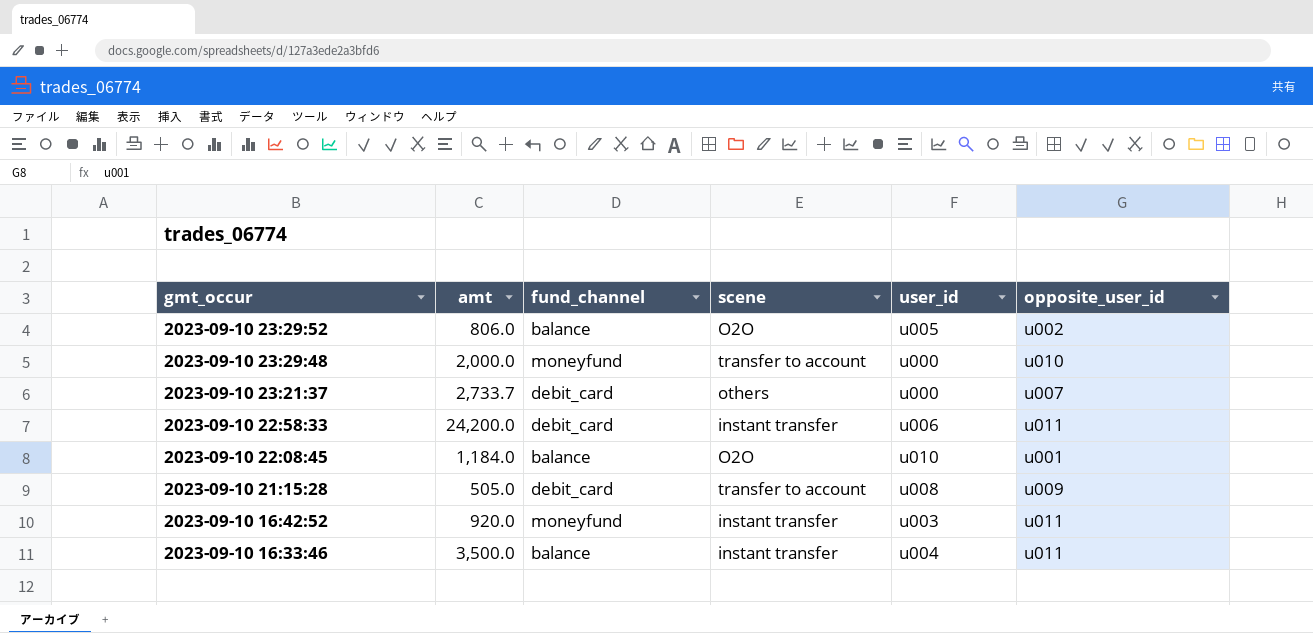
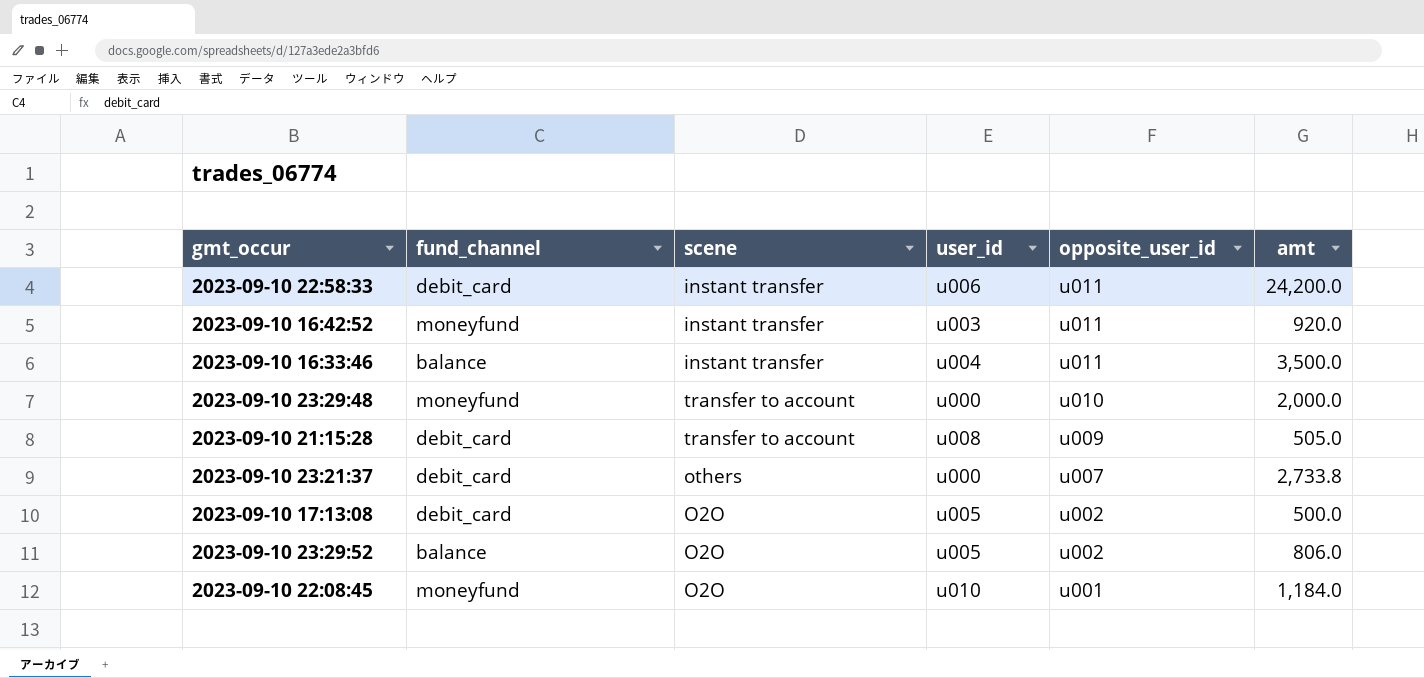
row order: gmt_occur descending -> opposite_user_id descending
column amt | position: 2 -> 6
2023-09-10 23:21:37 | amt: 2,733.7 -> 2,733.8
row 2023-09-10 17:13:08: none -> debit_card | O2O | u005 | u002 | 500.0
2023-09-10 22:08:45 | fund_channel: balance -> moneyfund

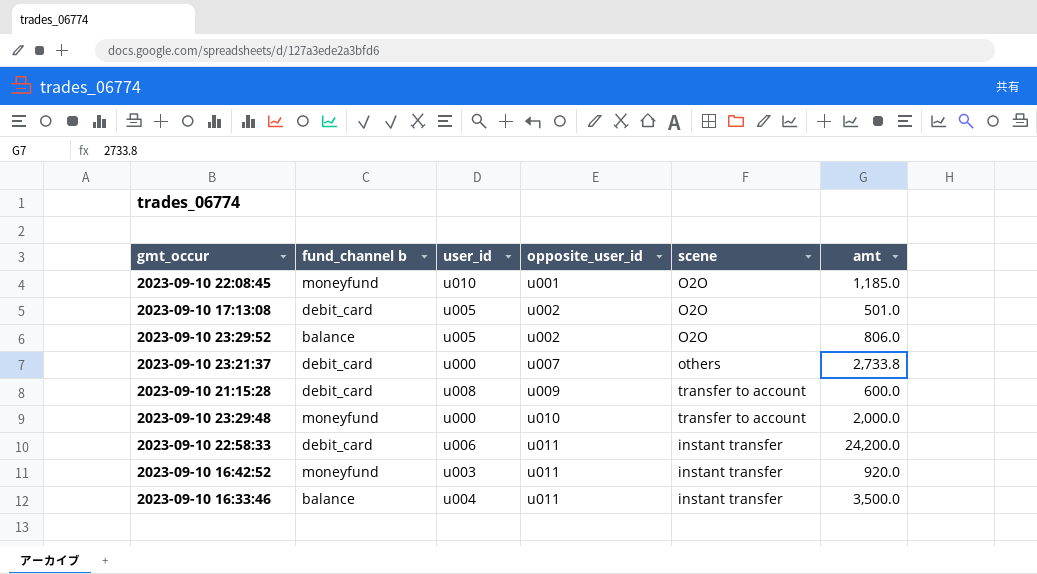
row order: opposite_user_id descending -> opposite_user_id ascending
column name: fund_channel -> fund_channel b
column scene | position: 3 -> 5
2023-09-10 22:08:45 | amt: 1,184.0 -> 1,185.0
2023-09-10 17:13:08 | amt: 500.0 -> 501.0
2023-09-10 21:15:28 | amt: 505.0 -> 600.0

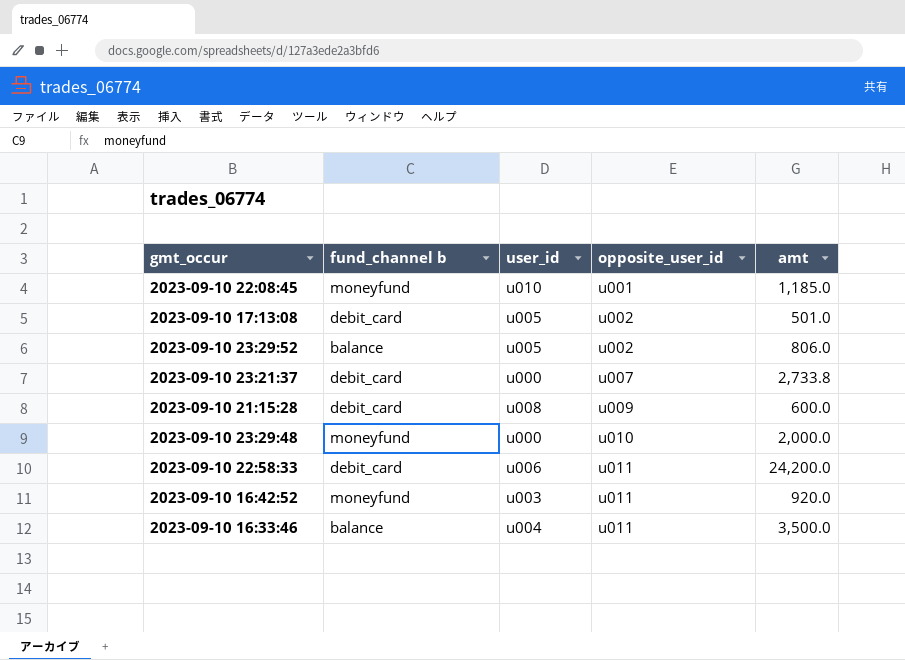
column scene | position: 5 -> none

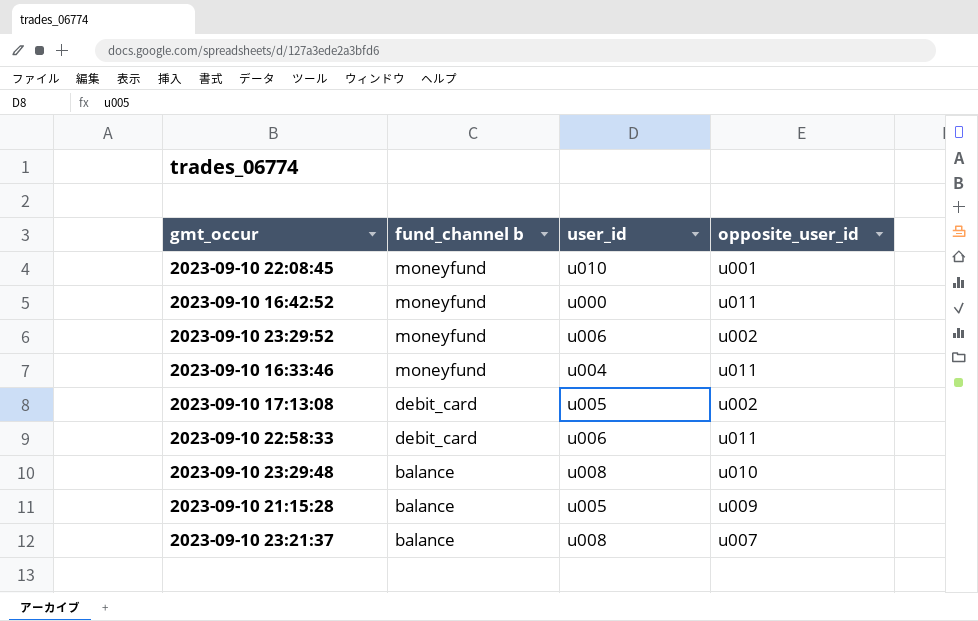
row order: opposite_user_id ascending -> fund_channel b descending
column amt | position: 5 -> none
2023-09-10 16:42:52 | user_id: u003 -> u000
2023-09-10 23:29:52 | fund_channel b: balance -> moneyfund
2023-09-10 23:29:52 | user_id: u005 -> u006
2023-09-10 16:33:46 | fund_channel b: balance -> moneyfund
2023-09-10 23:29:48 | fund_channel b: moneyfund -> balance
2023-09-10 23:29:48 | user_id: u000 -> u008
2023-09-10 21:15:28 | fund_channel b: debit_card -> balance
2023-09-10 21:15:28 | user_id: u008 -> u005
2023-09-10 23:21:37 | fund_channel b: debit_card -> balance
2023-09-10 23:21:37 | user_id: u000 -> u008

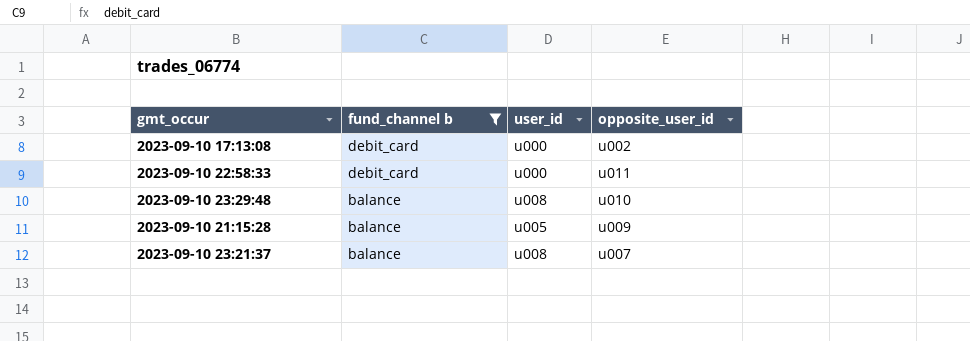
filter: none -> fund_channel b != moneyfund
2023-09-10 17:13:08 | user_id: u005 -> u000
2023-09-10 22:58:33 | user_id: u006 -> u000

